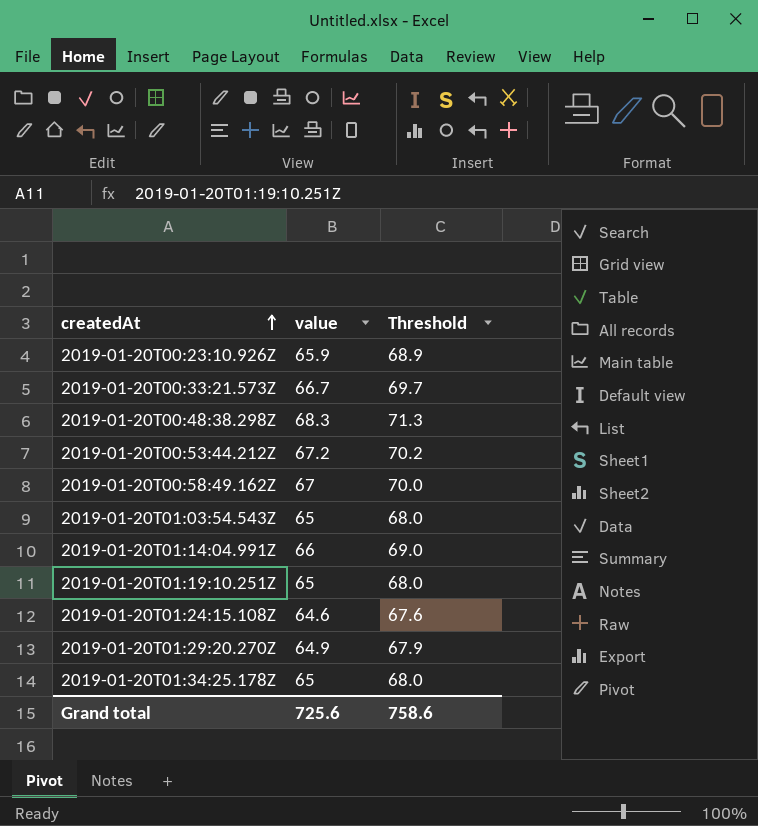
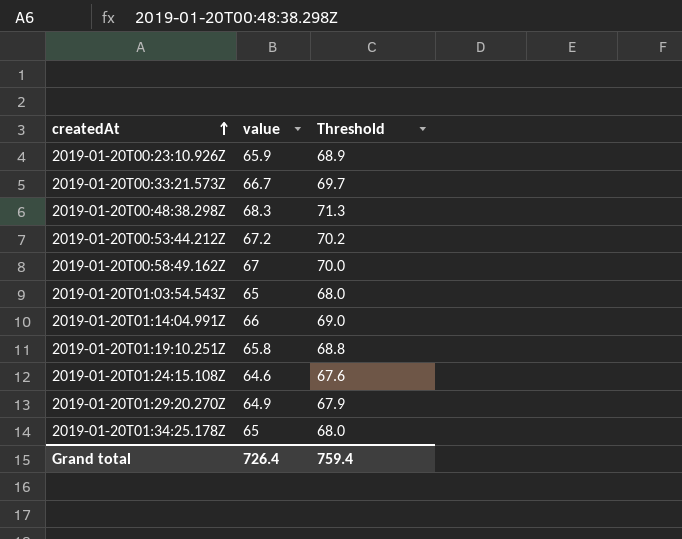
2019-01-20T01:19:10.251Z | value: 65 -> 65.8
2019-01-20T01:19:10.251Z | Threshold: 68.0 -> 68.8
Grand total | value: 725.6 -> 726.4
Grand total | Threshold: 758.6 -> 759.4

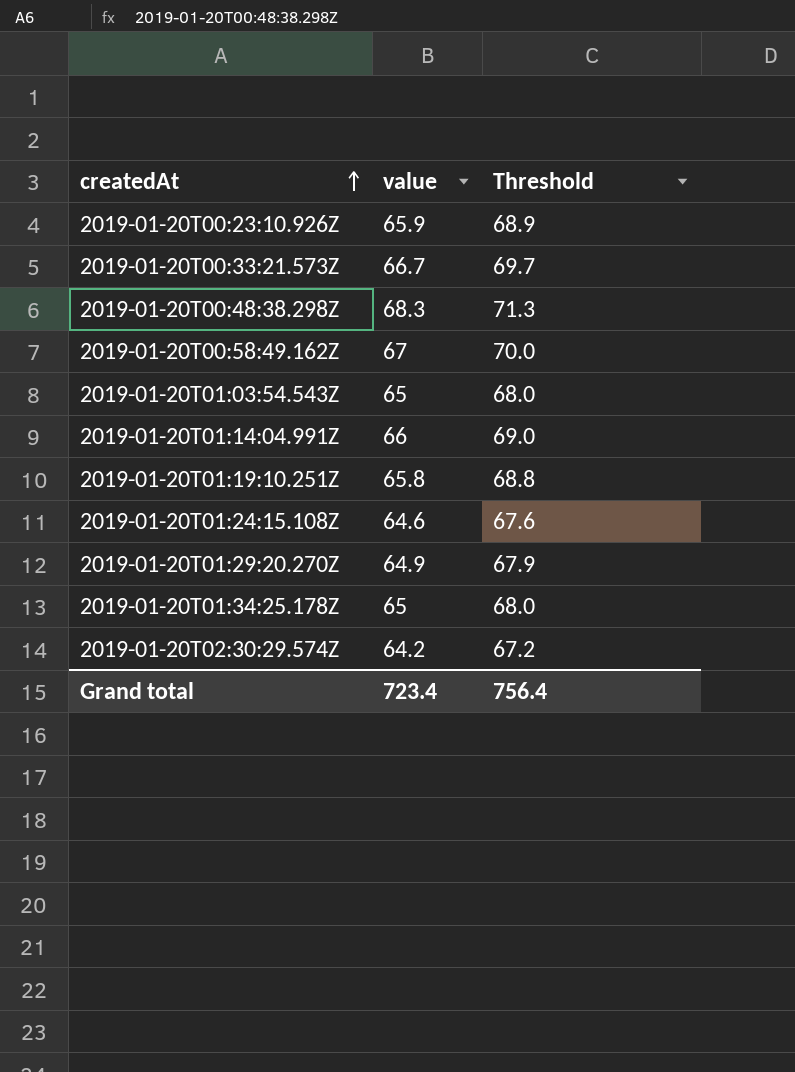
row 2019-01-20T00:53:44.212Z: 67.2 | 70.2 -> none
row 2019-01-20T02:30:29.574Z: none -> 64.2 | 67.2
Grand total | value: 726.4 -> 723.4
Grand total | Threshold: 759.4 -> 756.4

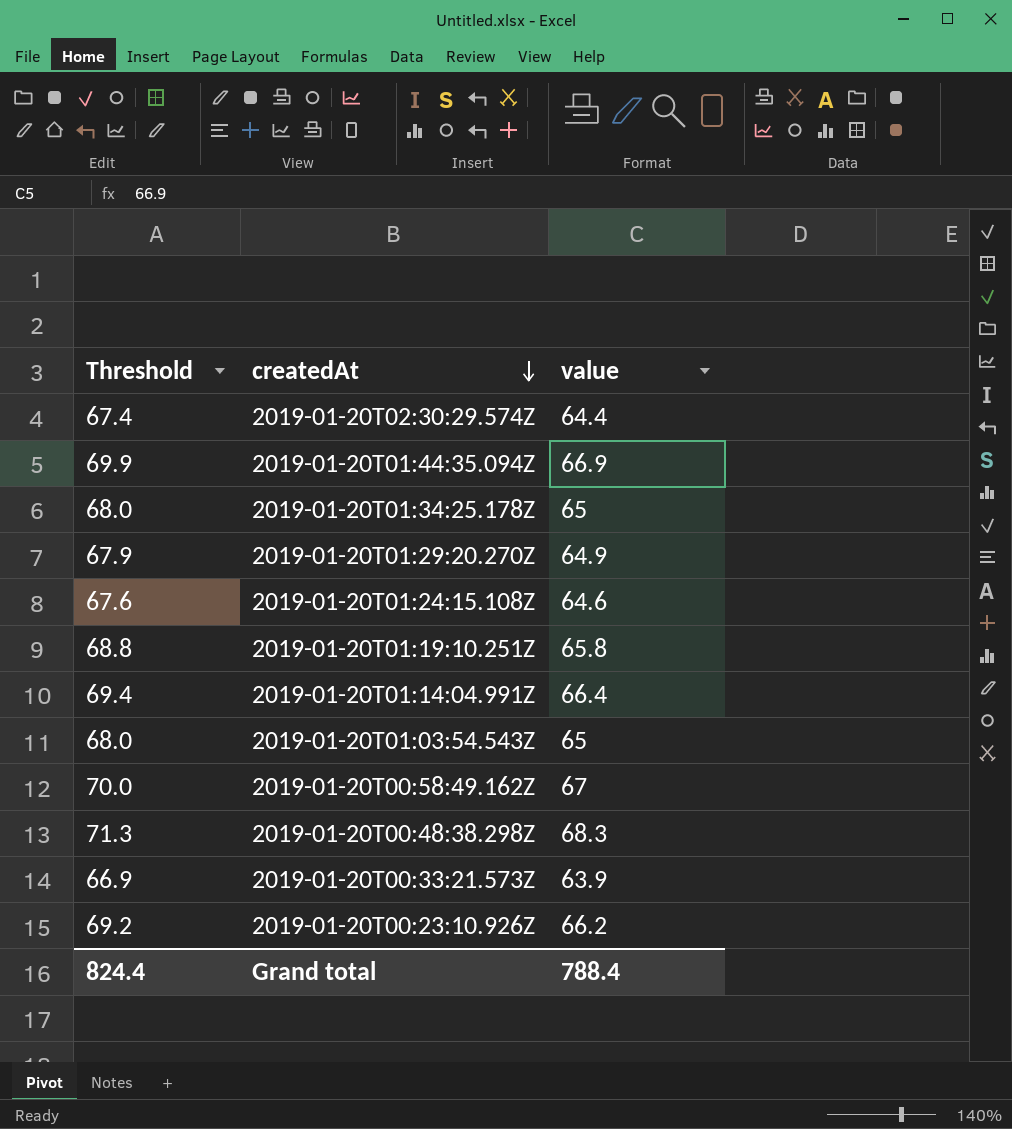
row order: createdAt ascending -> createdAt descending
column Threshold | position: 3 -> 1
2019-01-20T02:30:29.574Z | Threshold: 67.2 -> 67.4
2019-01-20T02:30:29.574Z | value: 64.2 -> 64.4
row 2019-01-20T01:44:35.094Z: none -> 69.9 | 66.9
2019-01-20T01:14:04.991Z | Threshold: 69.0 -> 69.4
2019-01-20T01:14:04.991Z | value: 66 -> 66.4
2019-01-20T00:33:21.573Z | Threshold: 69.7 -> 66.9
2019-01-20T00:33:21.573Z | value: 66.7 -> 63.9
2019-01-20T00:23:10.926Z | Threshold: 68.9 -> 69.2
2019-01-20T00:23:10.926Z | value: 65.9 -> 66.2
Grand total | Threshold: 756.4 -> 824.4
Grand total | value: 723.4 -> 788.4

